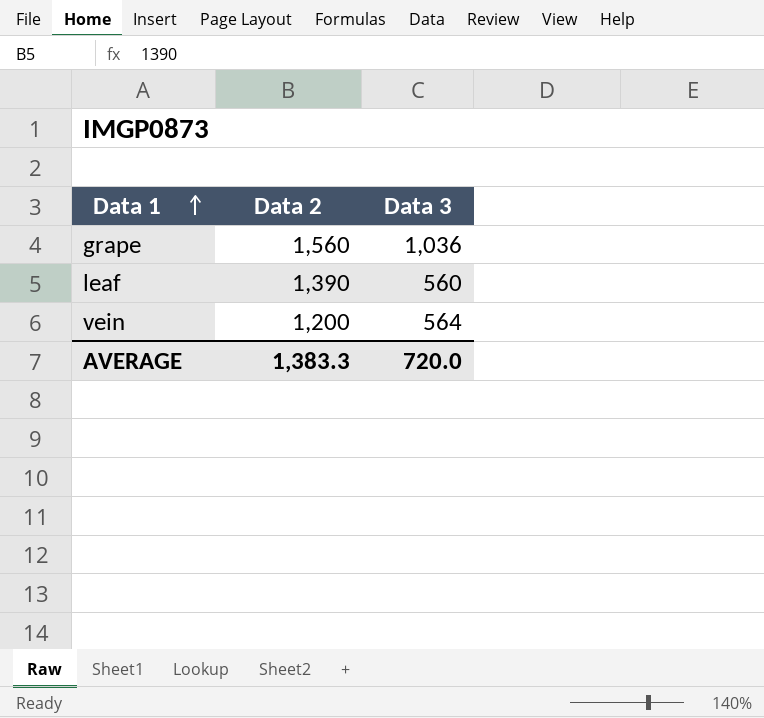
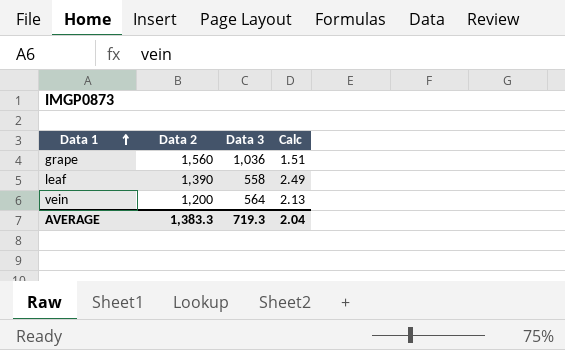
column Calc | formula: none -> [Data 2] / [Data 3]
leaf | Data 3: 560 -> 558
AVERAGE | Data 3: 720.0 -> 719.3

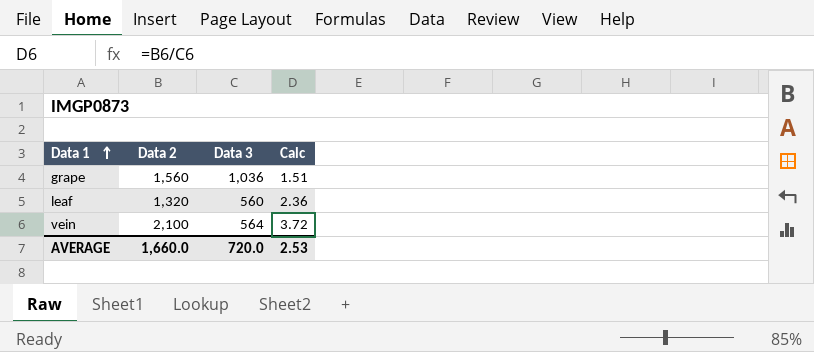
leaf | Data 2: 1,390 -> 1,320
leaf | Data 3: 558 -> 560
leaf | Calc: 2.49 -> 2.36
vein | Data 2: 1,200 -> 2,100
vein | Calc: 2.13 -> 3.72
AVERAGE | Data 2: 1,383.3 -> 1,660.0
AVERAGE | Data 3: 719.3 -> 720.0
AVERAGE | Calc: 2.04 -> 2.53

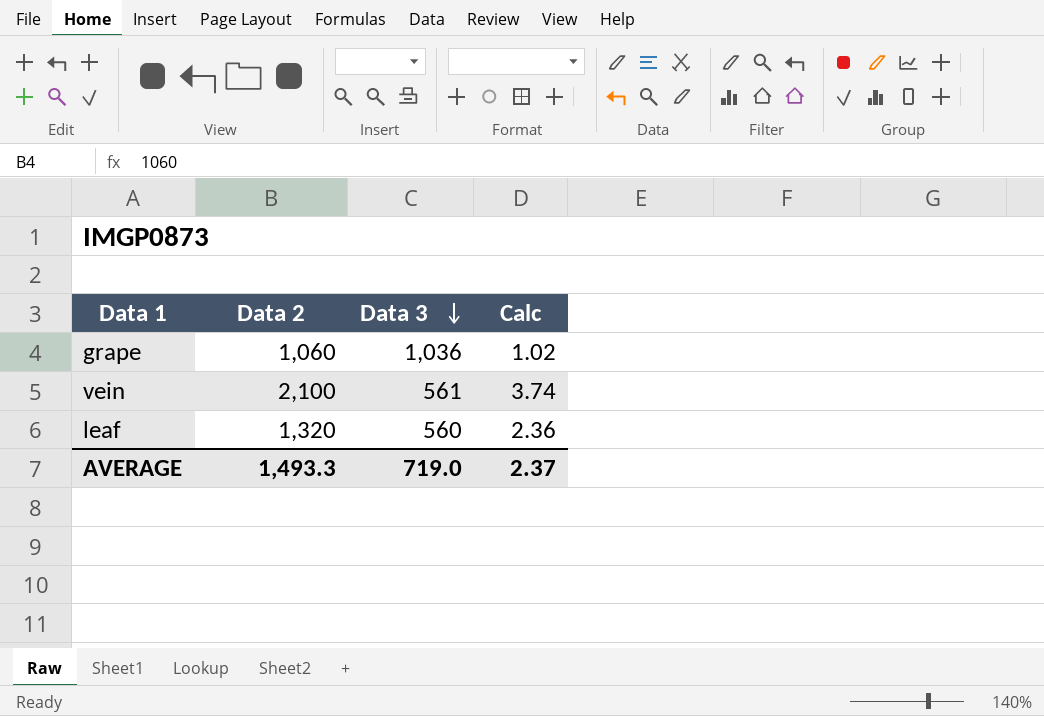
row order: Data 1 ascending -> Data 3 descending
grape | Data 2: 1,560 -> 1,060
grape | Calc: 1.51 -> 1.02
vein | Data 3: 564 -> 561
vein | Calc: 3.72 -> 3.74
AVERAGE | Data 2: 1,660.0 -> 1,493.3
AVERAGE | Data 3: 720.0 -> 719.0
AVERAGE | Calc: 2.53 -> 2.37

